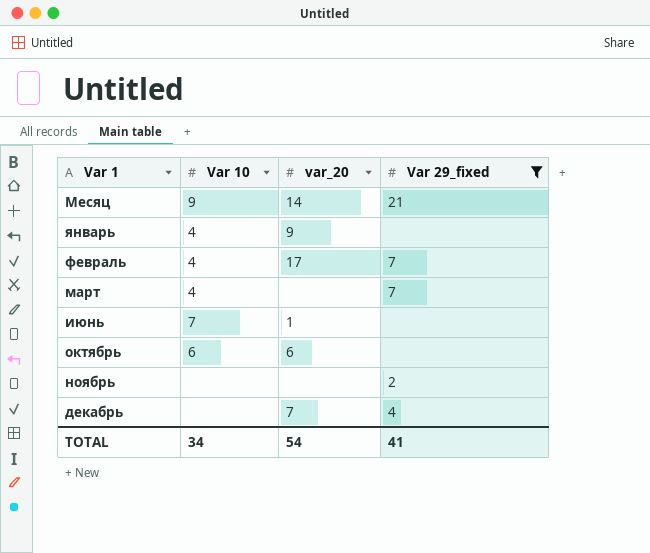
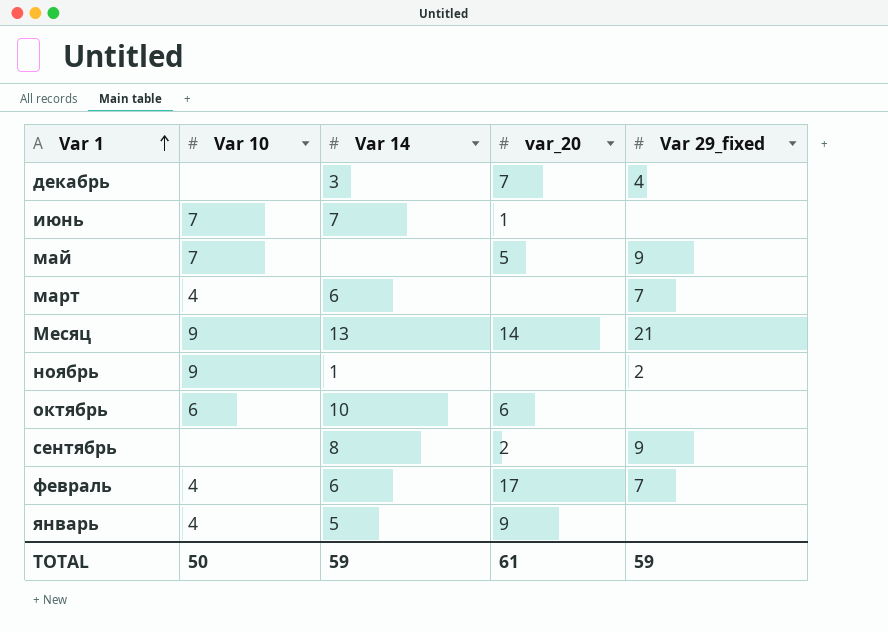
filter: Var 29_fixed != 9 -> none
row order: none -> Var 1 ascending
column Var 14 | position: none -> 3
ноябрь | Var 10: none -> 9
TOTAL | Var 10: 34 -> 50
TOTAL | var_20: 54 -> 61
TOTAL | Var 29_fixed: 41 -> 59

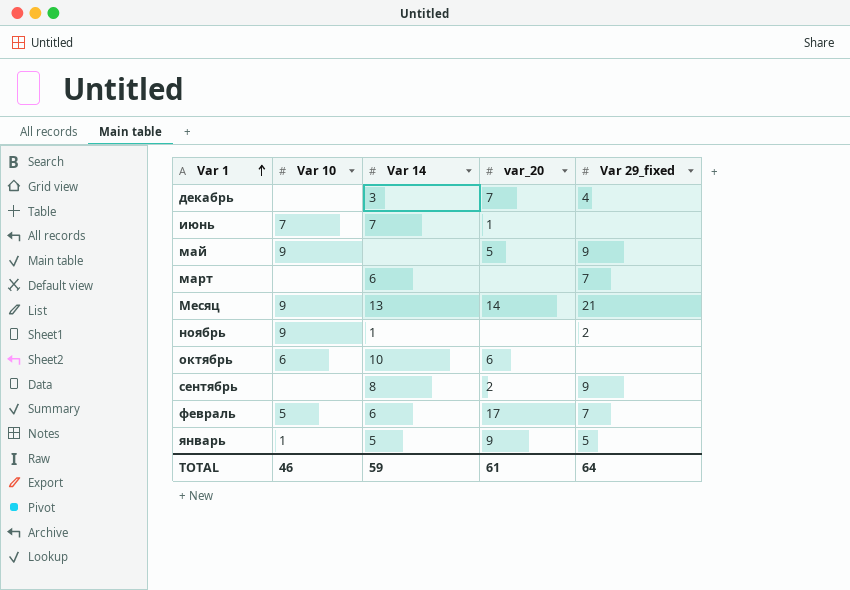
май | Var 10: 7 -> 9
март | Var 10: 4 -> none
февраль | Var 10: 4 -> 5
январь | Var 10: 4 -> 1
январь | Var 29_fixed: none -> 5
TOTAL | Var 10: 50 -> 46
TOTAL | Var 29_fixed: 59 -> 64

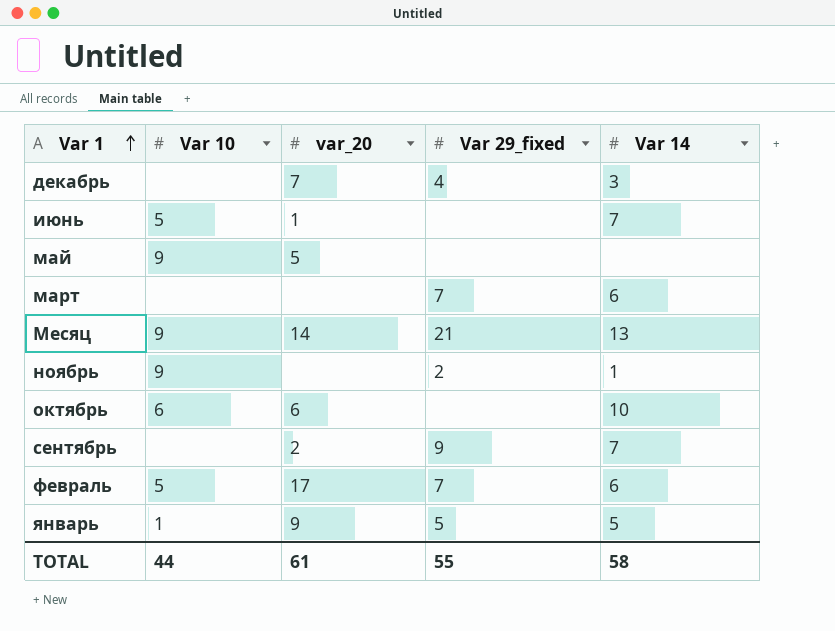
column Var 14 | position: 3 -> 5
июнь | Var 10: 7 -> 5
май | Var 29_fixed: 9 -> none
сентябрь | Var 14: 8 -> 7
TOTAL | Var 10: 46 -> 44
TOTAL | Var 29_fixed: 64 -> 55
TOTAL | Var 14: 59 -> 58

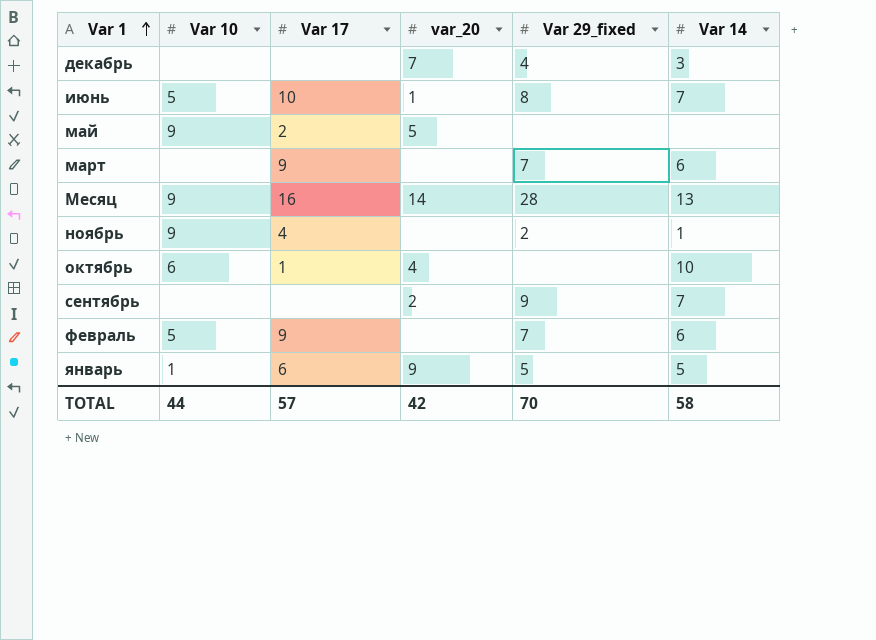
column Var 17 | position: none -> 3
июнь | Var 29_fixed: none -> 8
Месяц | Var 29_fixed: 21 -> 28
октябрь | var_20: 6 -> 4
февраль | var_20: 17 -> none
TOTAL | var_20: 61 -> 42
TOTAL | Var 29_fixed: 55 -> 70

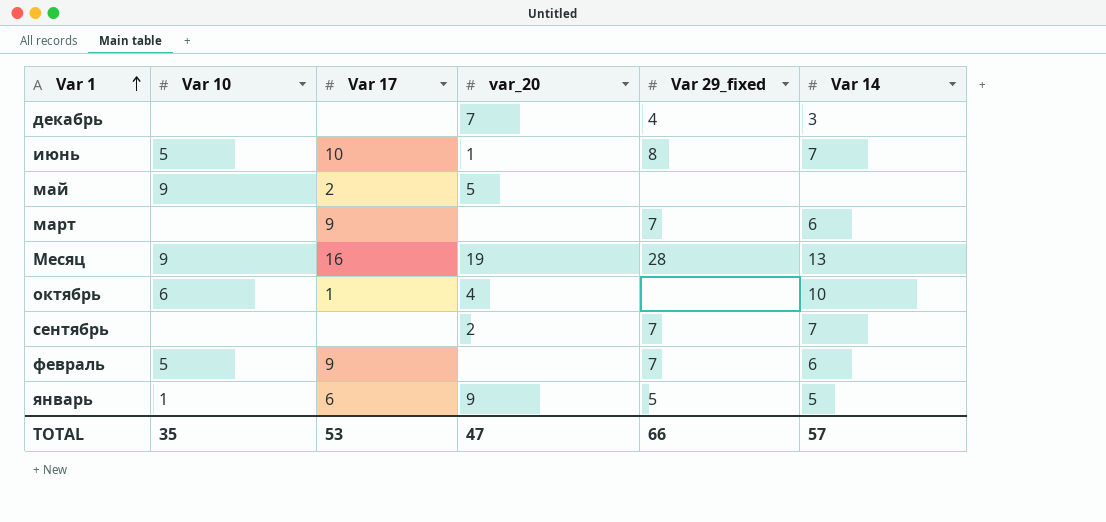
row ноябрь: 9 | 4 | none | 2 | 1 -> none
Месяц | var_20: 14 -> 19
сентябрь | Var 29_fixed: 9 -> 7
TOTAL | Var 10: 44 -> 35
TOTAL | Var 17: 57 -> 53
TOTAL | var_20: 42 -> 47
TOTAL | Var 29_fixed: 70 -> 66
TOTAL | Var 14: 58 -> 57

